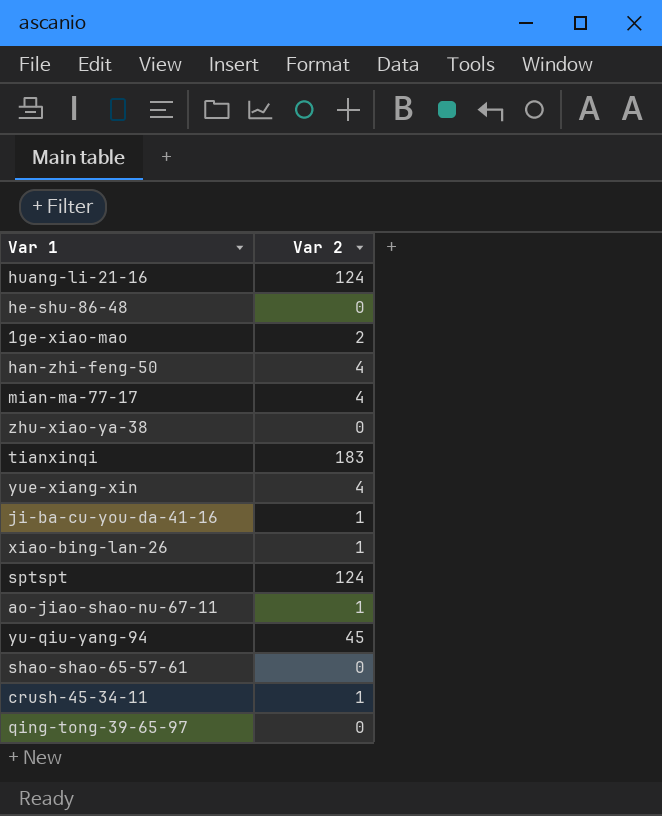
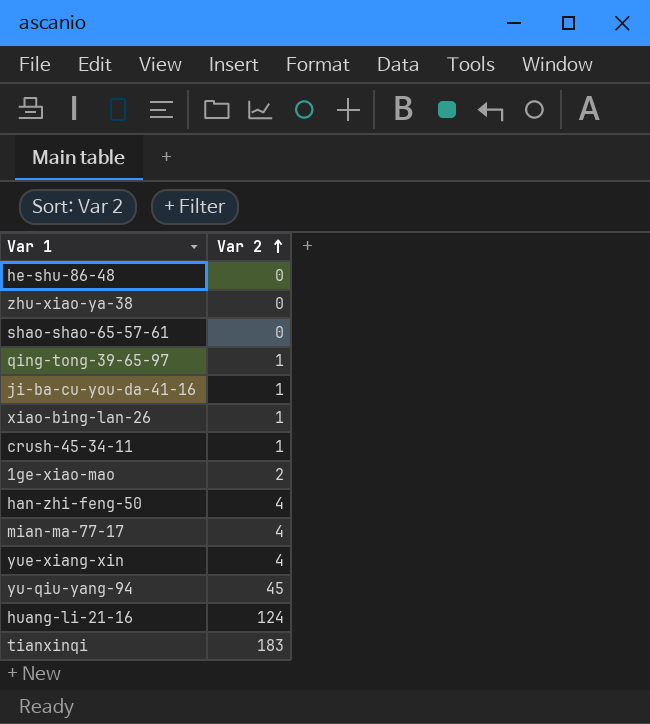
row order: none -> Var 2 ascending
row sptspt: 124 -> none
row ao-jiao-shao-nu-67-11: 1 -> none
qing-tong-39-65-97 | Var 2: 0 -> 1

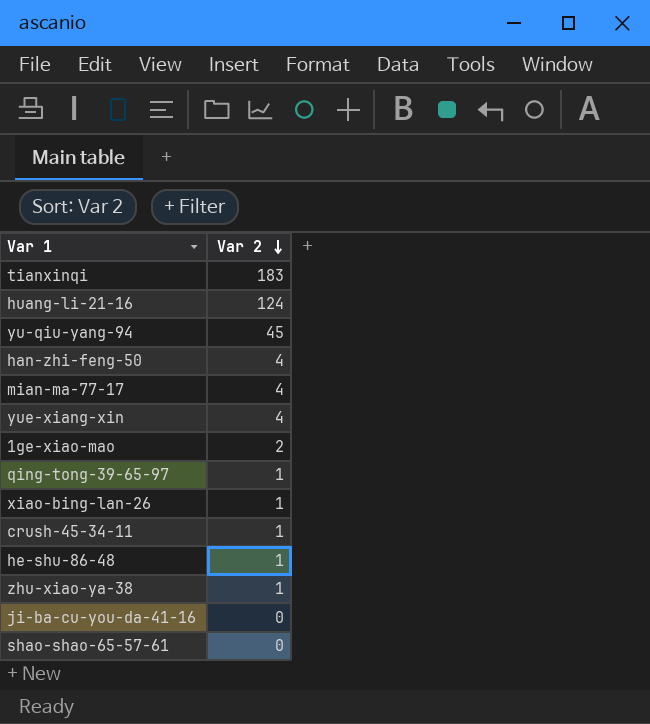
row order: Var 2 ascending -> Var 2 descending
he-shu-86-48 | Var 2: 0 -> 1
zhu-xiao-ya-38 | Var 2: 0 -> 1
ji-ba-cu-you-da-41-16 | Var 2: 1 -> 0

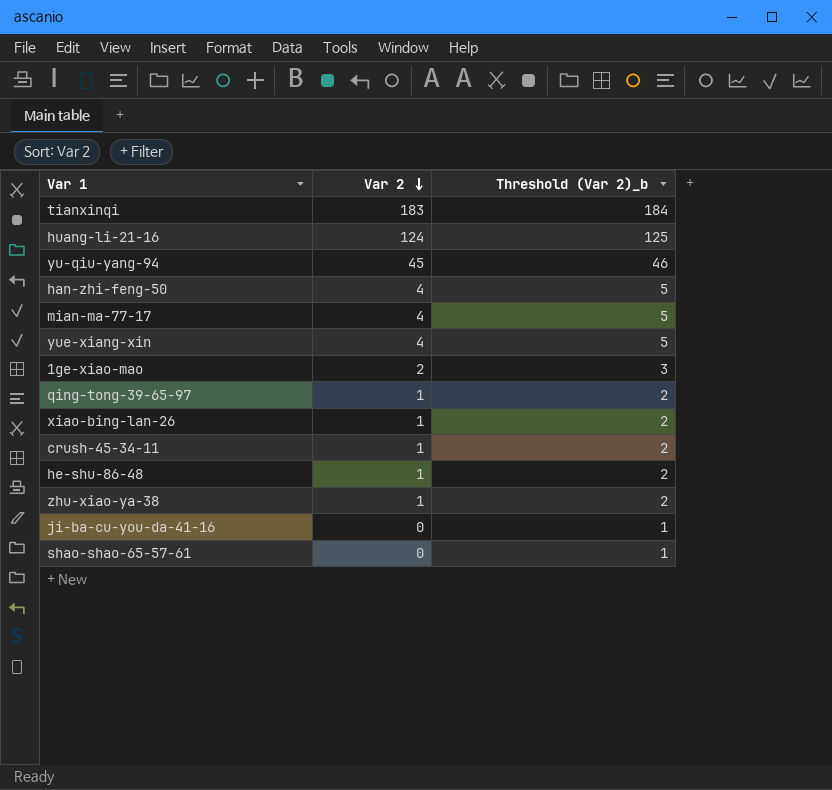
column Threshold (Var 2)_b | formula: none -> [Var 2] + 1

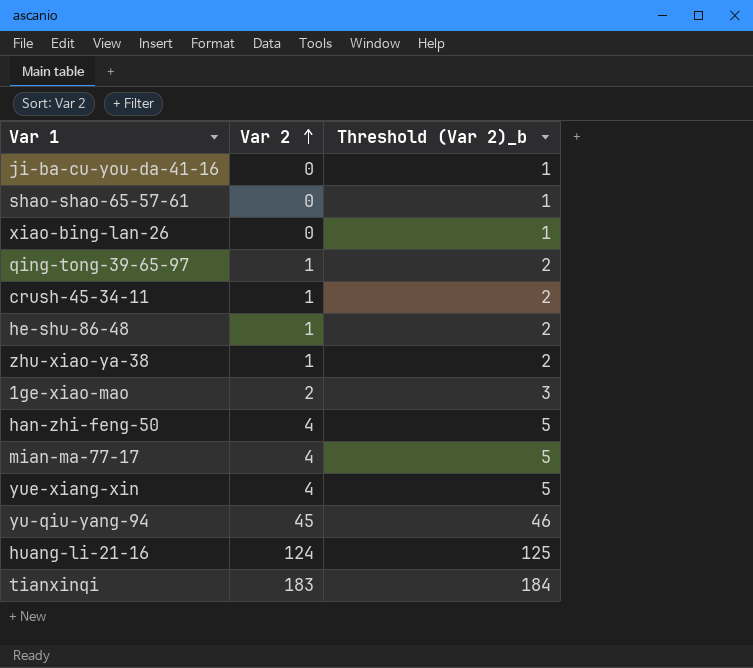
row order: Var 2 descending -> Var 2 ascending
xiao-bing-lan-26 | Var 2: 1 -> 0
xiao-bing-lan-26 | Threshold (Var 2)_b: 2 -> 1

